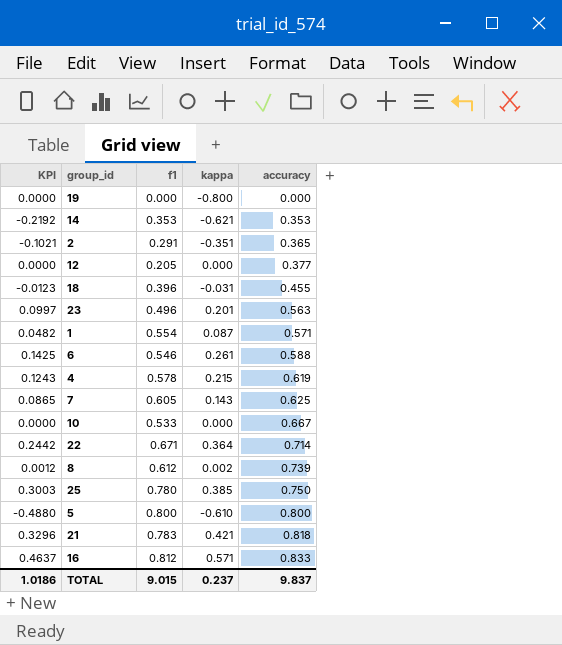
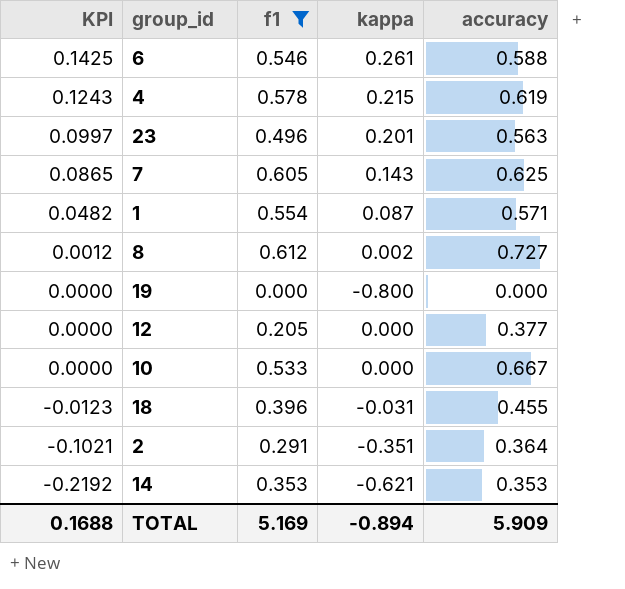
filter: none -> f1 <= 0.612
row order: accuracy ascending -> KPI descending
8 | accuracy: 0.739 -> 0.727
2 | accuracy: 0.365 -> 0.364
TOTAL | KPI: 1.0186 -> 0.1688
TOTAL | f1: 9.015 -> 5.169
TOTAL | kappa: 0.237 -> -0.894
TOTAL | accuracy: 9.837 -> 5.909

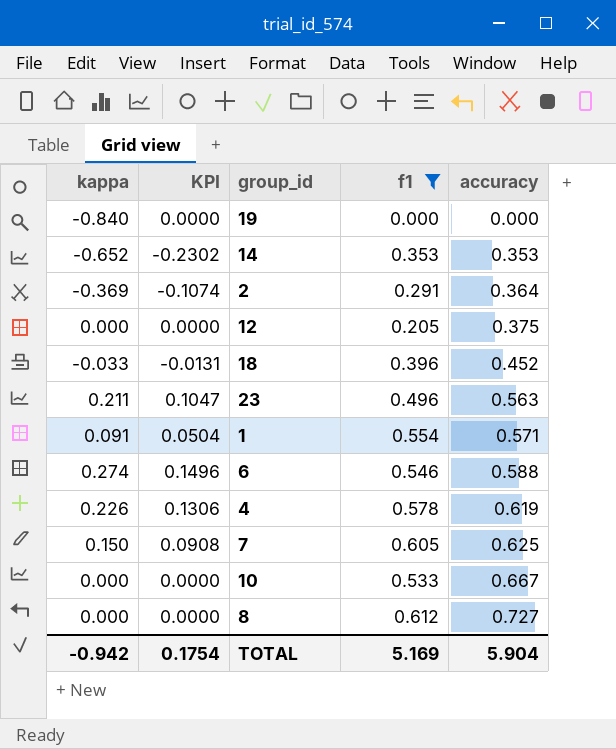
row order: KPI descending -> accuracy ascending
column kappa | position: 4 -> 1
19 | kappa: -0.800 -> -0.840
14 | kappa: -0.621 -> -0.652
14 | KPI: -0.2192 -> -0.2302
2 | kappa: -0.351 -> -0.369
2 | KPI: -0.1021 -> -0.1074
12 | accuracy: 0.377 -> 0.375
18 | kappa: -0.031 -> -0.033
18 | KPI: -0.0123 -> -0.0131
18 | accuracy: 0.455 -> 0.452
23 | kappa: 0.201 -> 0.211
23 | KPI: 0.0997 -> 0.1047
1 | kappa: 0.087 -> 0.091
1 | KPI: 0.0482 -> 0.0504
6 | kappa: 0.261 -> 0.274
6 | KPI: 0.1425 -> 0.1496
4 | kappa: 0.215 -> 0.226
4 | KPI: 0.1243 -> 0.1306
7 | kappa: 0.143 -> 0.150
7 | KPI: 0.0865 -> 0.0908
8 | kappa: 0.002 -> 0.000
8 | KPI: 0.0012 -> 0.0000
TOTAL | kappa: -0.894 -> -0.942
TOTAL | KPI: 0.1688 -> 0.1754
TOTAL | accuracy: 5.909 -> 5.904

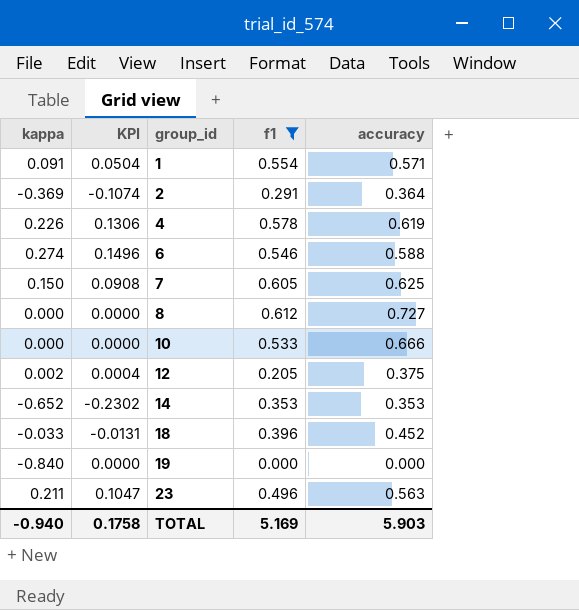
row order: accuracy ascending -> group_id ascending
10 | accuracy: 0.667 -> 0.666
12 | kappa: 0.000 -> 0.002
12 | KPI: 0.0000 -> 0.0004
TOTAL | kappa: -0.942 -> -0.940
TOTAL | KPI: 0.1754 -> 0.1758
TOTAL | accuracy: 5.904 -> 5.903

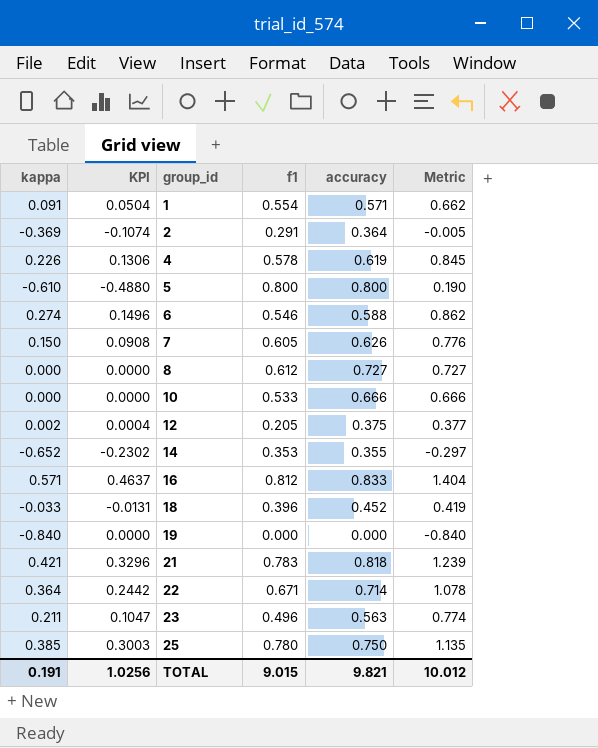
filter: f1 <= 0.612 -> none
column Metric | formula: none -> [kappa] + [accuracy]
7 | accuracy: 0.625 -> 0.626
14 | accuracy: 0.353 -> 0.355
TOTAL | kappa: -0.940 -> 0.191
TOTAL | KPI: 0.1758 -> 1.0256
TOTAL | f1: 5.169 -> 9.015
TOTAL | accuracy: 5.903 -> 9.821

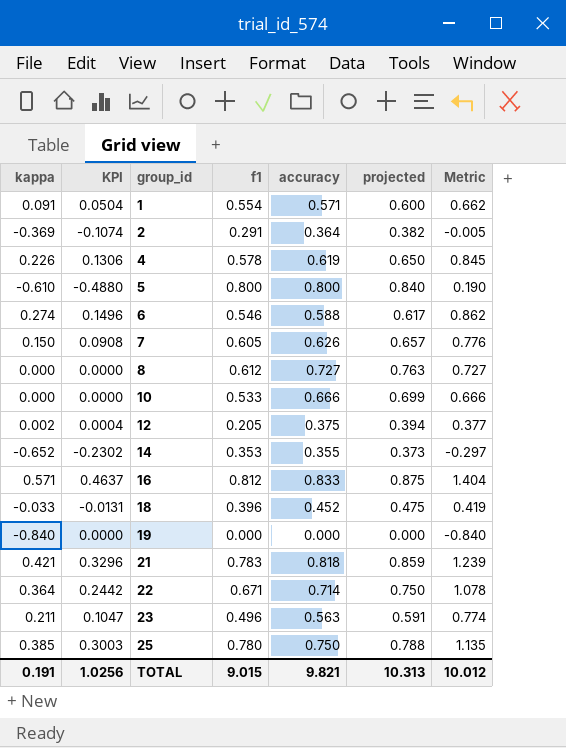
column projected | formula: none -> [accuracy] * 1.05

